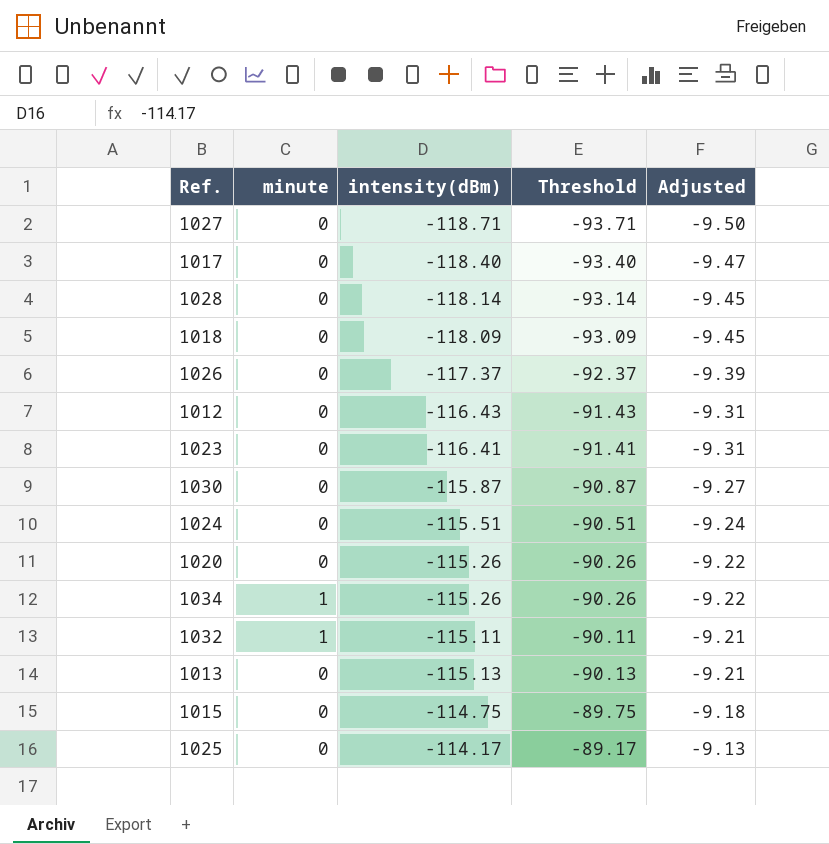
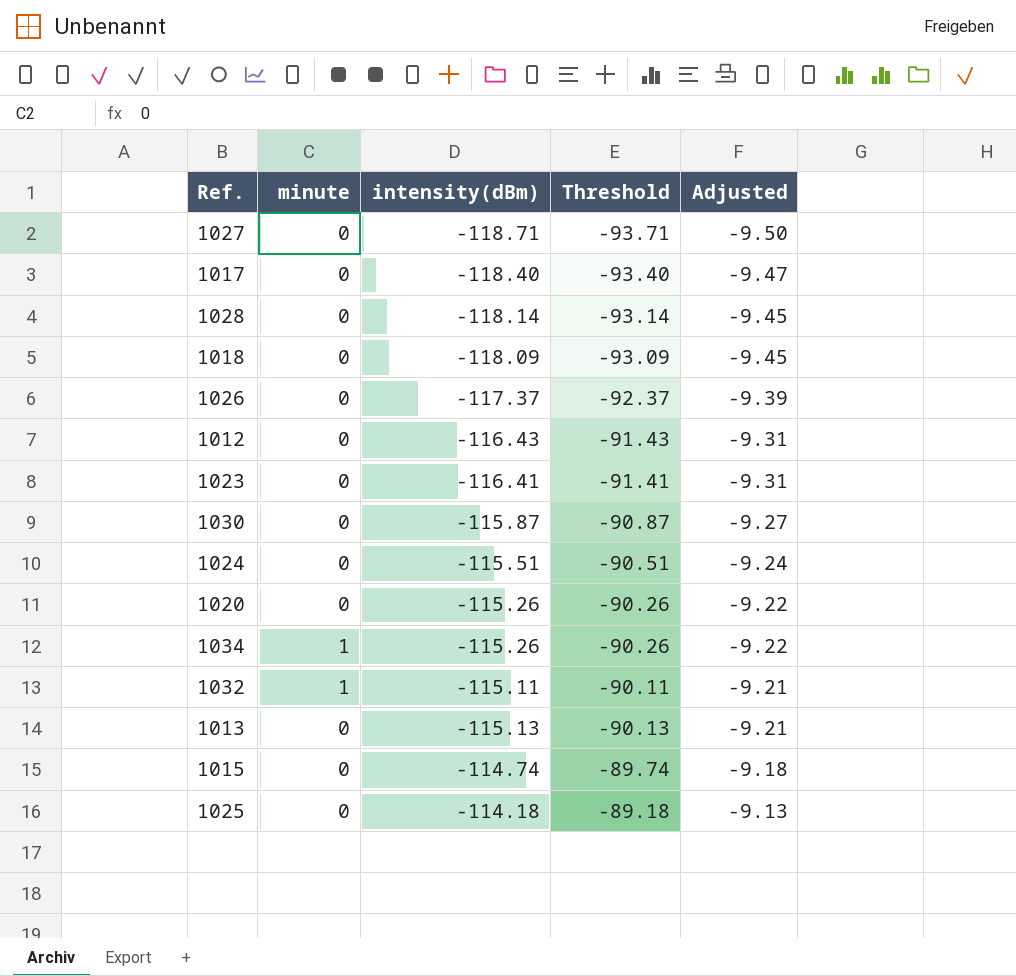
1015 | intensity(dBm): -114.75 -> -114.74
1015 | Threshold: -89.75 -> -89.74
1025 | intensity(dBm): -114.17 -> -114.18
1025 | Threshold: -89.17 -> -89.18

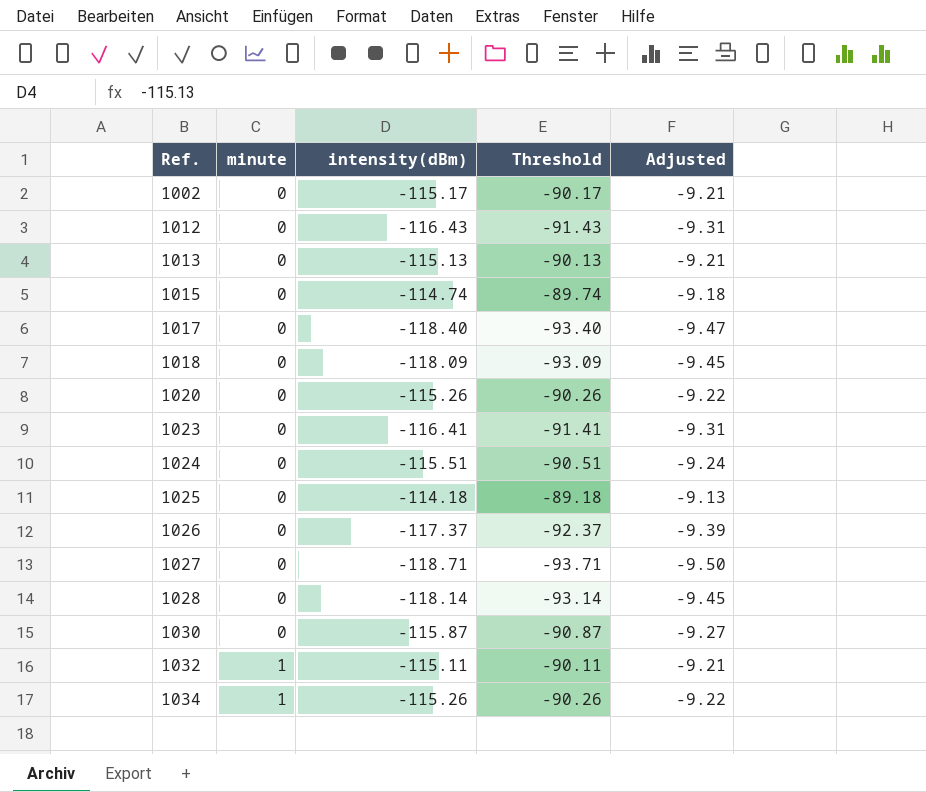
row order: Adjusted ascending -> Ref. ascending
row 1002: none -> 0 | -115.17 | -90.17 | -9.21

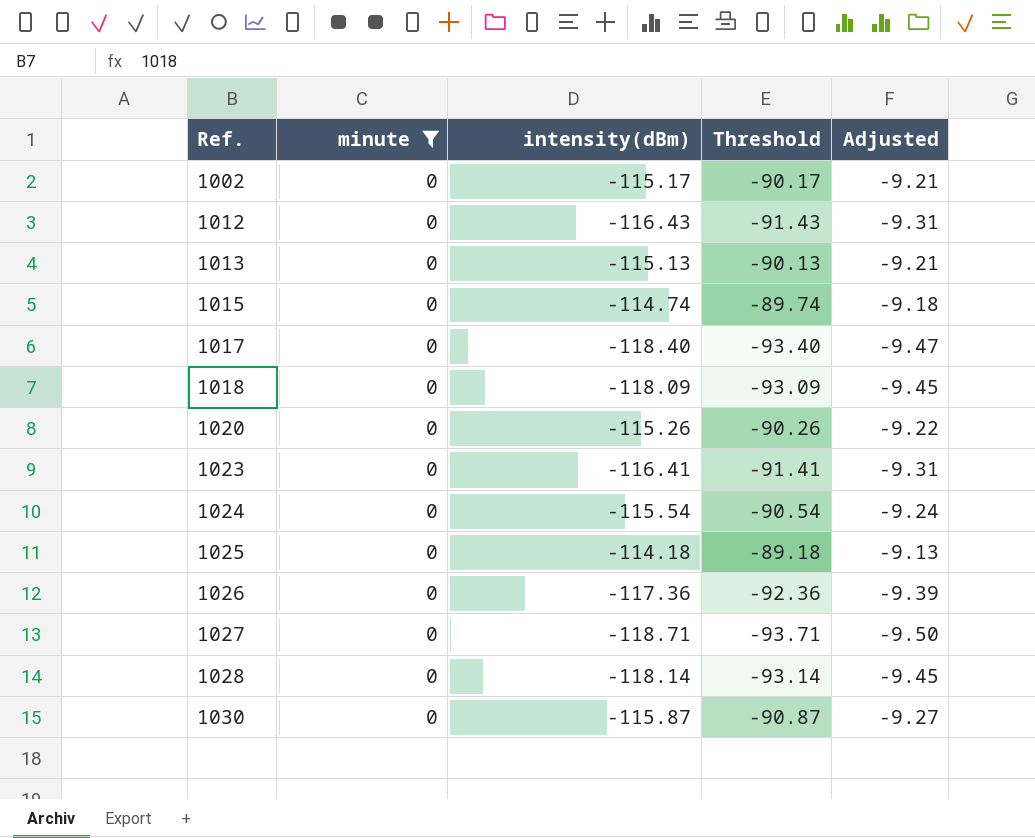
filter: none -> minute = 0
1024 | intensity(dBm): -115.51 -> -115.54
1024 | Threshold: -90.51 -> -90.54
1026 | intensity(dBm): -117.37 -> -117.36
1026 | Threshold: -92.37 -> -92.36

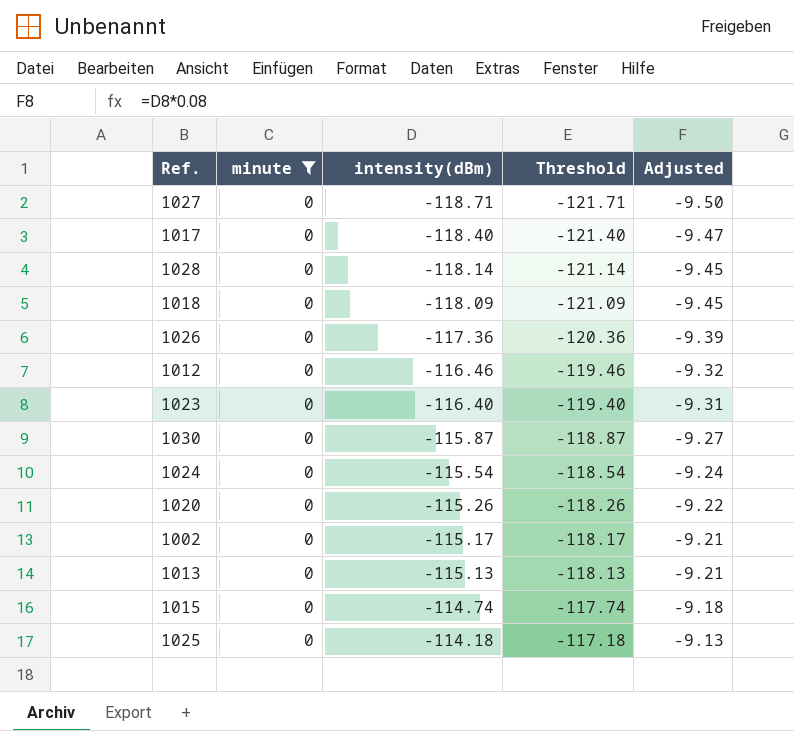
row order: Ref. ascending -> intensity(dBm) ascending
column Threshold | formula: [intensity(dBm)] + 25 -> [intensity(dBm)] - 3
1012 | intensity(dBm): -116.43 -> -116.46
1012 | Adjusted: -9.31 -> -9.32
1023 | intensity(dBm): -116.41 -> -116.40

